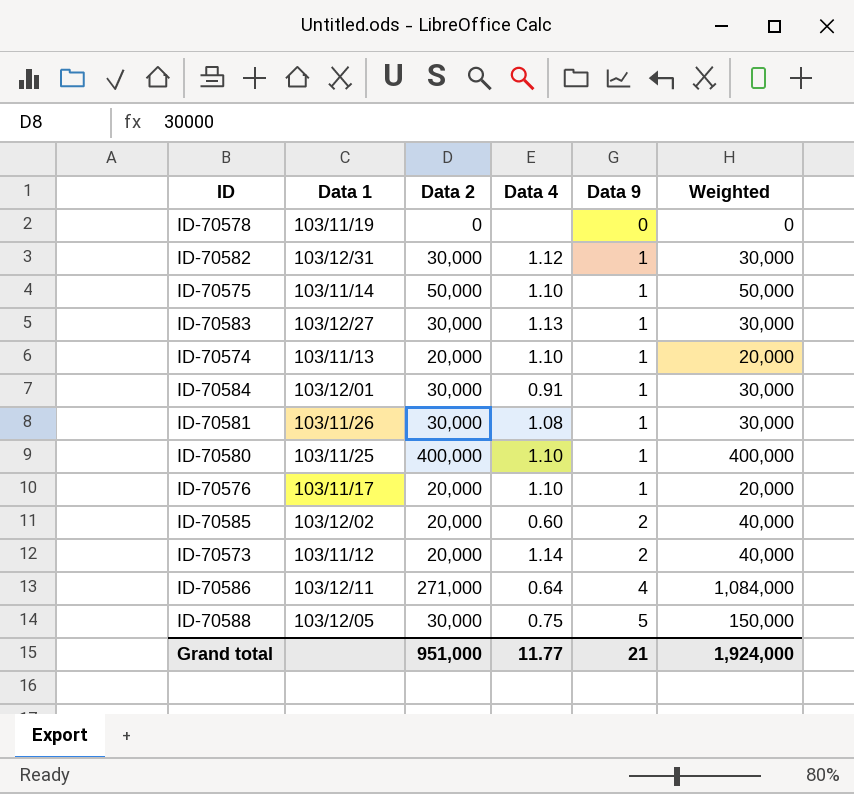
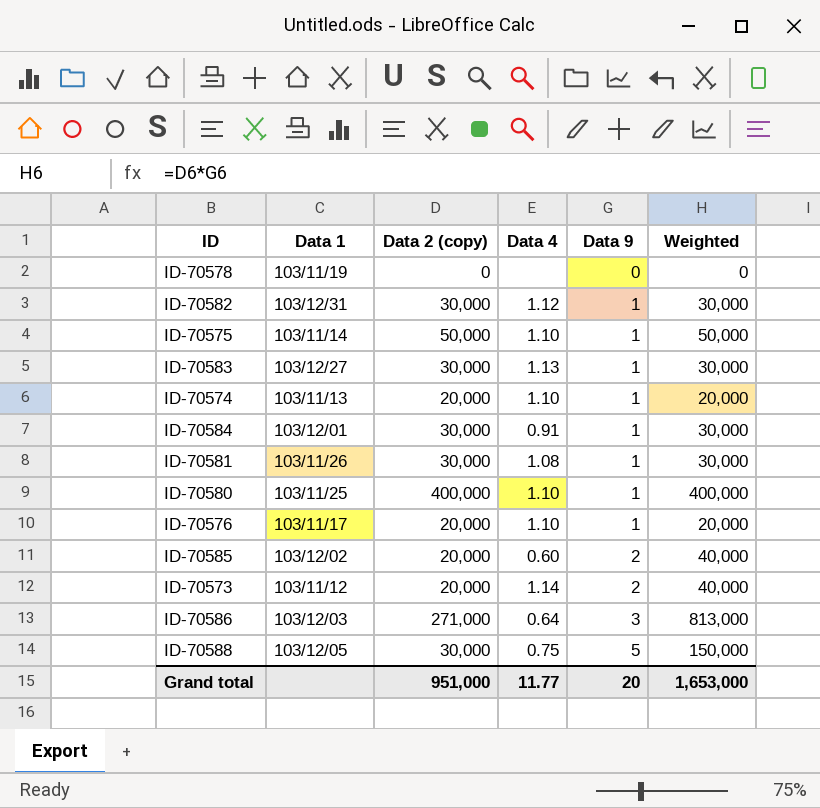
column name: Data 2 -> Data 2 (copy)
ID-70586 | Data 1: 103/12/11 -> 103/12/03
ID-70586 | Data 9: 4 -> 3
ID-70586 | Weighted: 1,084,000 -> 813,000
Grand total | Data 9: 21 -> 20
Grand total | Weighted: 1,924,000 -> 1,653,000

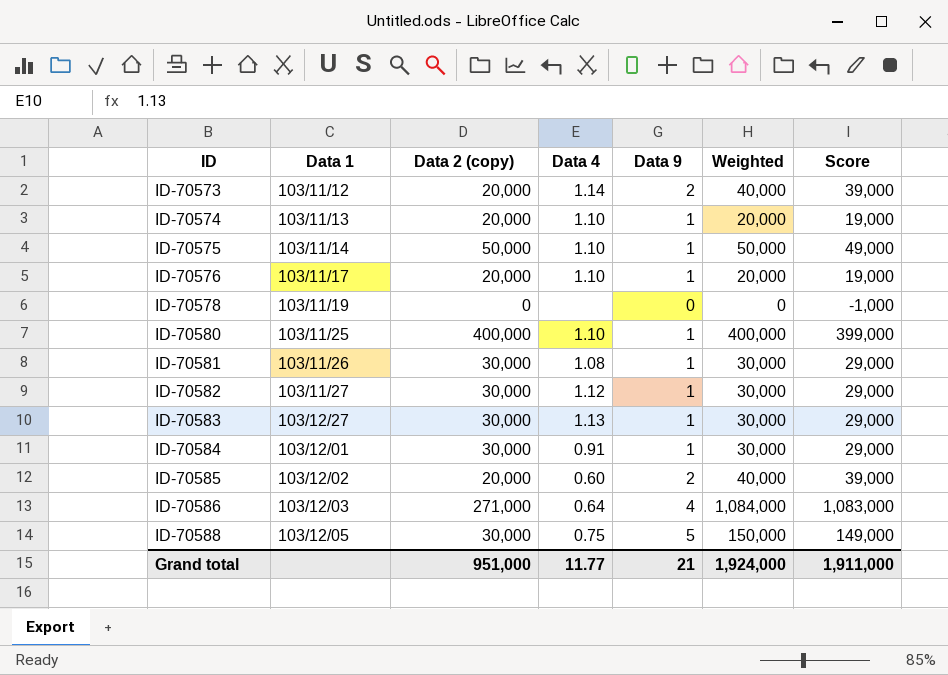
row order: Data 9 ascending -> ID ascending
column Score | formula: none -> [Weighted] - 1000
ID-70582 | Data 1: 103/12/31 -> 103/11/27
ID-70586 | Data 9: 3 -> 4
ID-70586 | Weighted: 813,000 -> 1,084,000
Grand total | Data 9: 20 -> 21
Grand total | Weighted: 1,653,000 -> 1,924,000

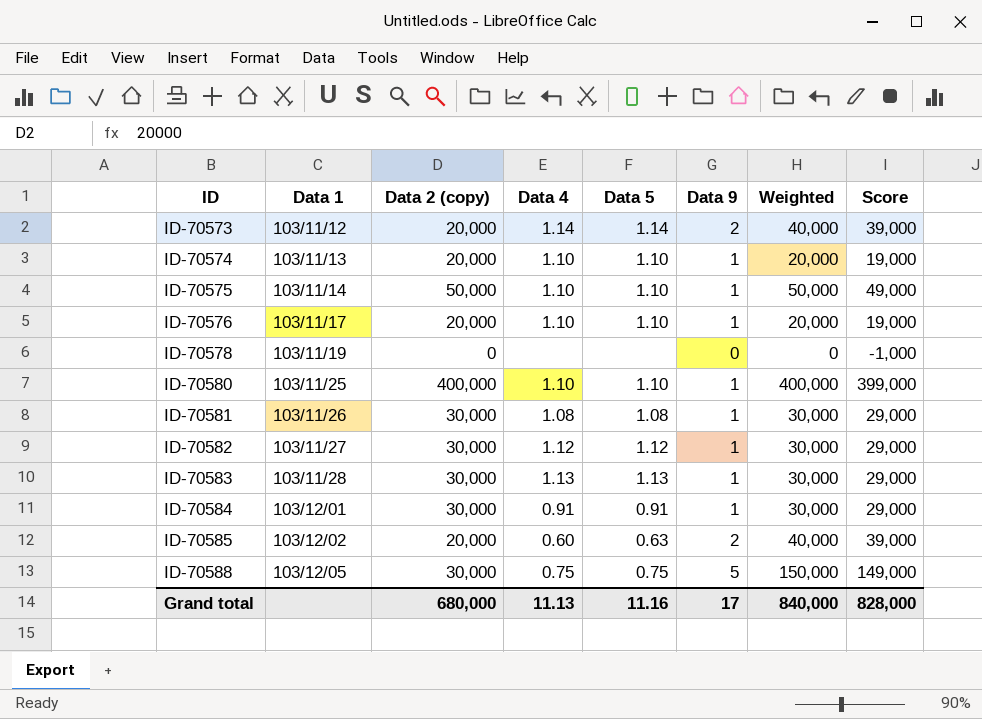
column Data 5 | position: none -> 5
row ID-70586: 103/12/03 | 271,000 | 0.64 | 4 | 1,084,000 | 1,083,000 -> none
ID-70583 | Data 1: 103/12/27 -> 103/11/28
Grand total | Data 2 (copy): 951,000 -> 680,000
Grand total | Data 4: 11.77 -> 11.13
Grand total | Data 9: 21 -> 17
Grand total | Weighted: 1,924,000 -> 840,000
Grand total | Score: 1,911,000 -> 828,000

